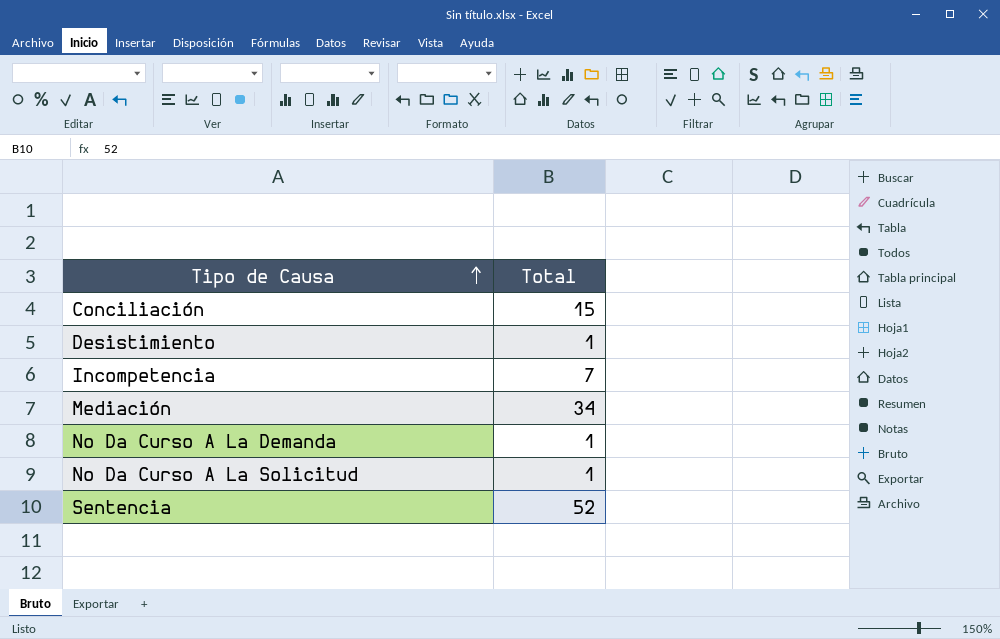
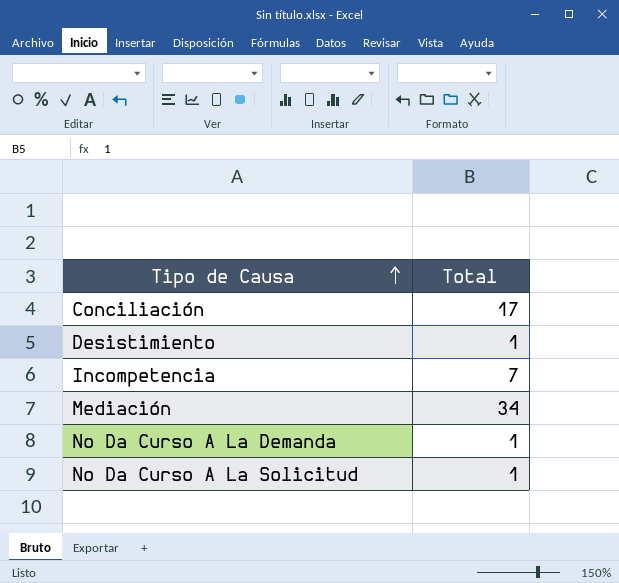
row Sentencia: 52 -> none
Conciliación | Total: 15 -> 17

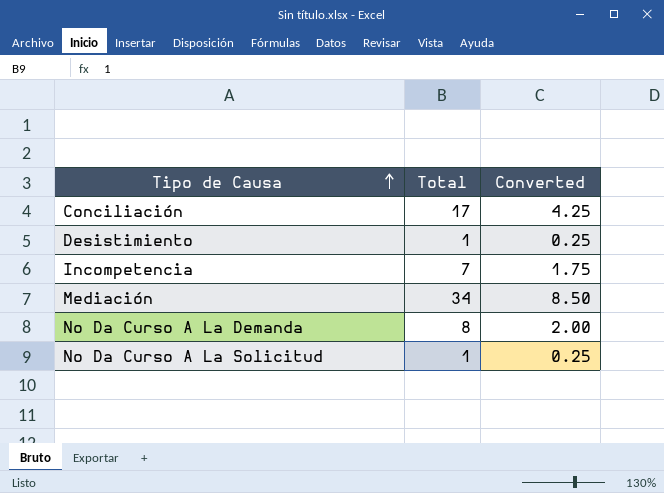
column Converted | formula: none -> [Total] * 0.25
No Da Curso A La Demanda | Total: 1 -> 8

